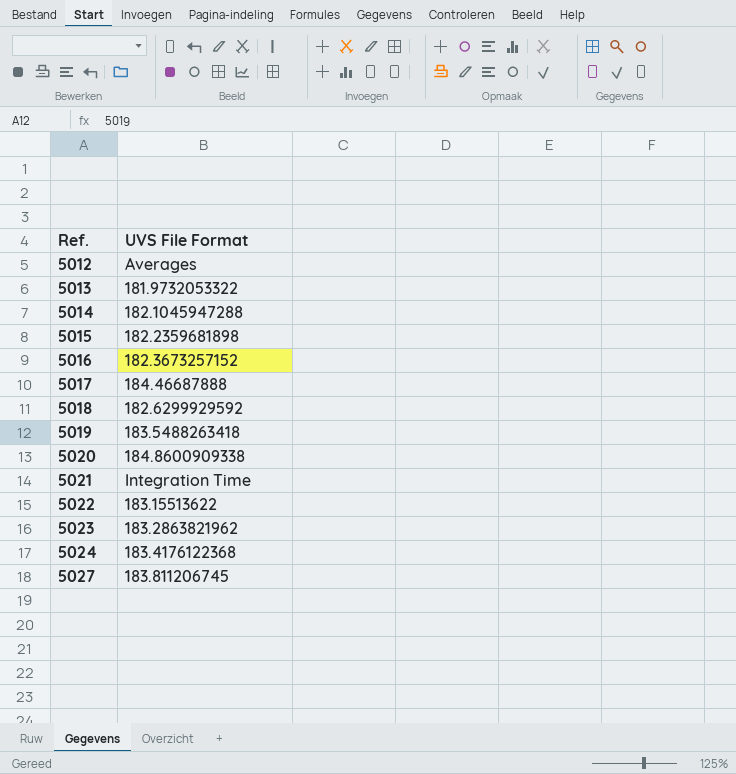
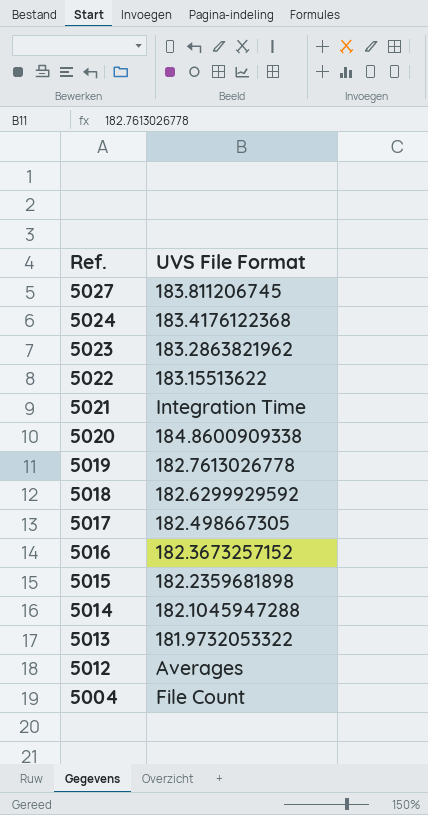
row order: Ref. ascending -> Ref. descending
5019 | UVS File Format: 183.5488263418 -> 182.7613026778
5017 | UVS File Format: 184.46687888 -> 182.498667305
row 5004: none -> File Count

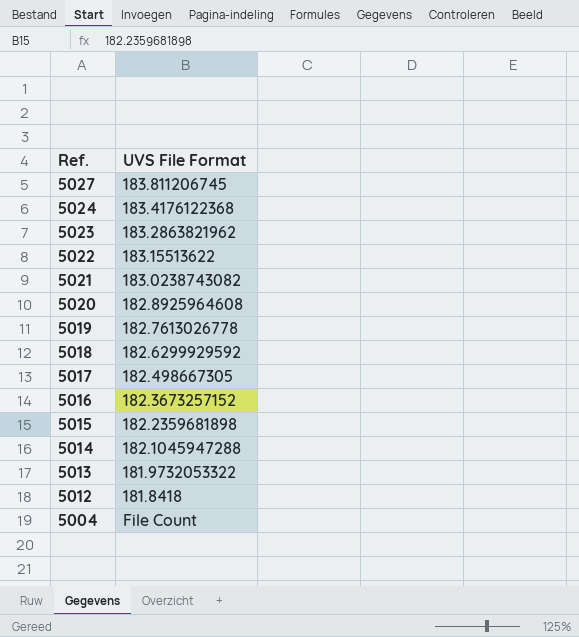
5021 | UVS File Format: Integration Time -> 183.0238743082
5020 | UVS File Format: 184.8600909338 -> 182.8925964608
5012 | UVS File Format: Averages -> 181.8418

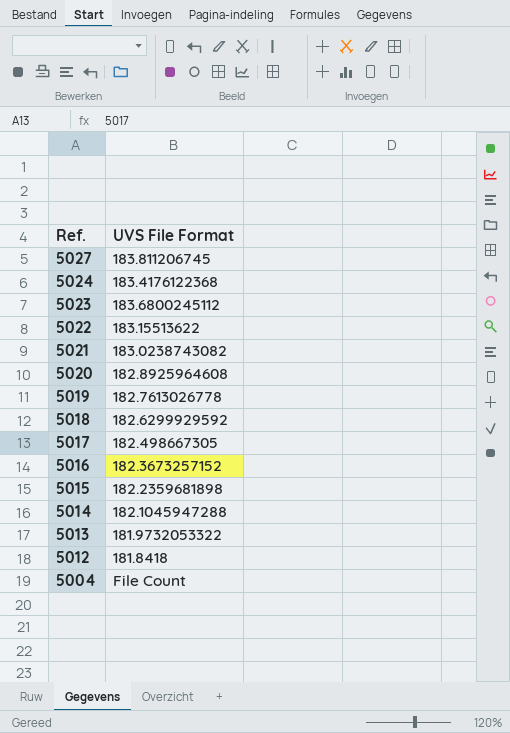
5023 | UVS File Format: 183.2863821962 -> 183.6800245112

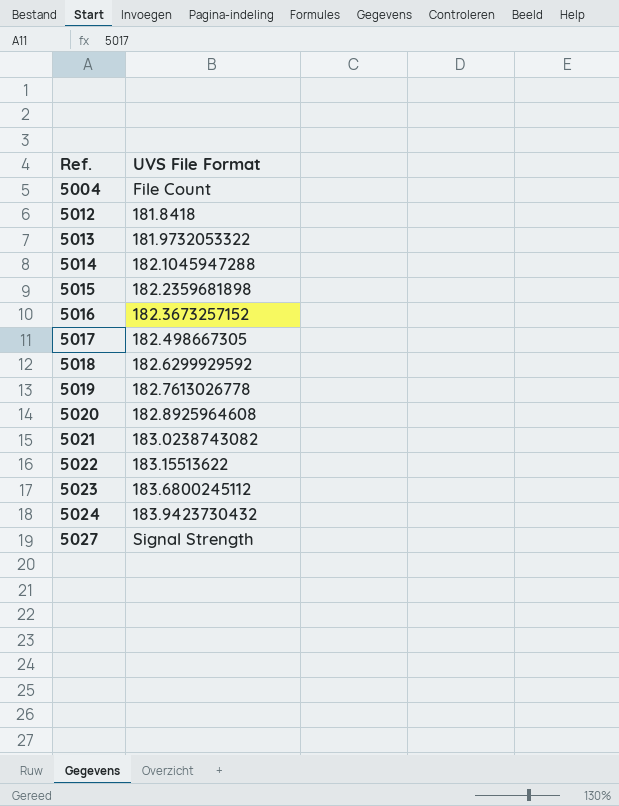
row order: Ref. descending -> Ref. ascending
5024 | UVS File Format: 183.4176122368 -> 183.9423730432
5027 | UVS File Format: 183.811206745 -> Signal Strength

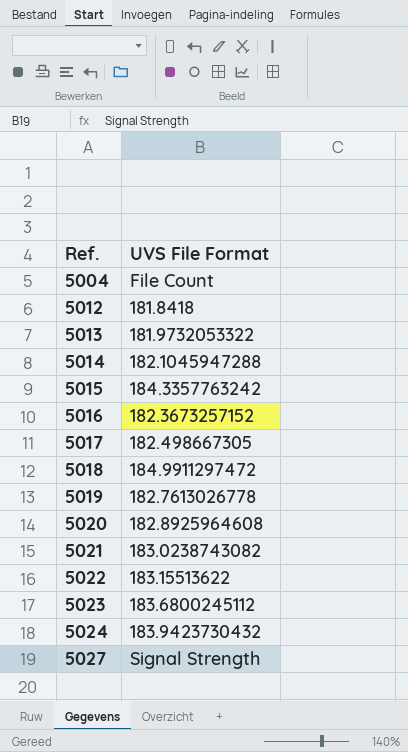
5015 | UVS File Format: 182.2359681898 -> 184.3357763242
5018 | UVS File Format: 182.6299929592 -> 184.9911297472

